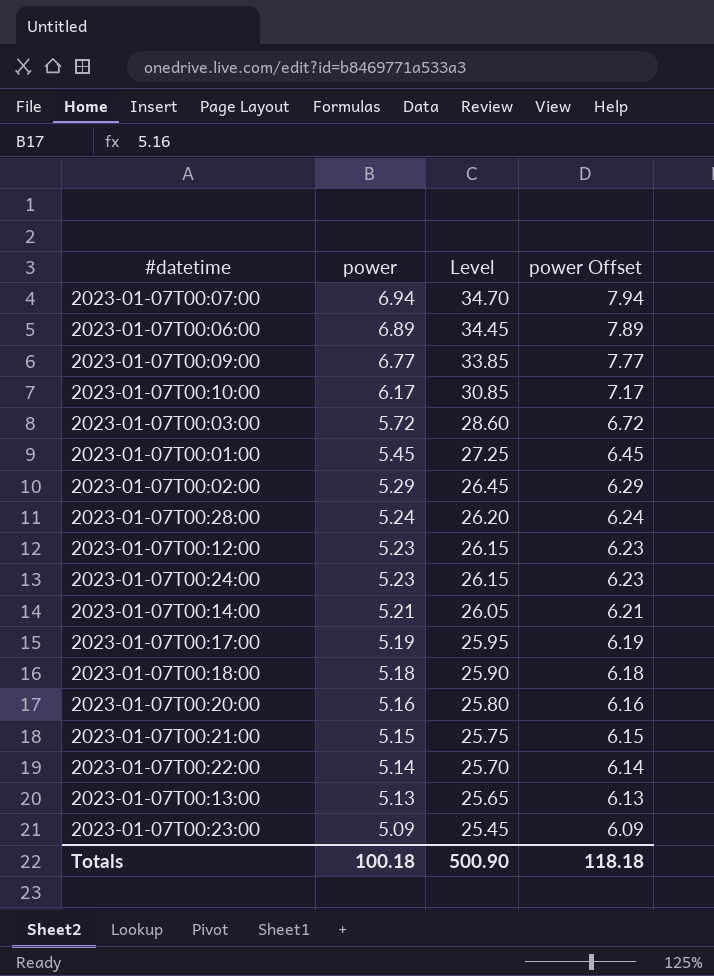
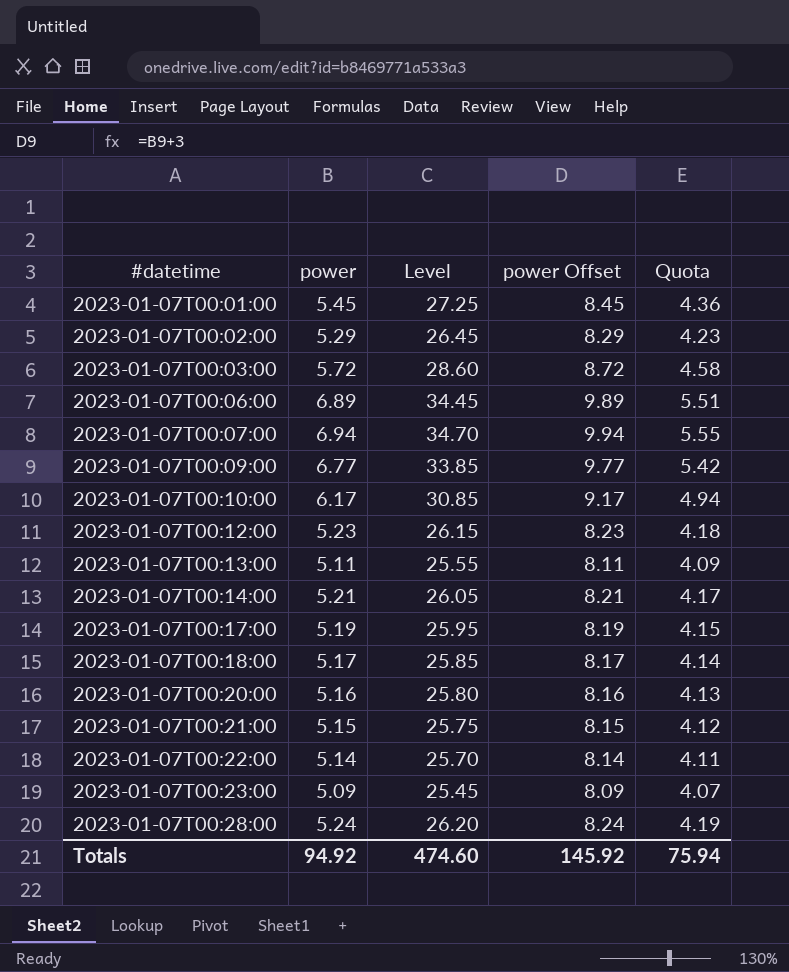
row order: power descending -> #datetime ascending
column power Offset | formula: [power] + 1 -> [power] + 3
column Quota | formula: none -> [power] * 0.8
row 2023-01-07T00:24:00: 5.23 | 26.15 | 6.23 -> none
2023-01-07T00:13:00 | power: 5.13 -> 5.11
2023-01-07T00:13:00 | Level: 25.65 -> 25.55
2023-01-07T00:18:00 | power: 5.18 -> 5.17
2023-01-07T00:18:00 | Level: 25.90 -> 25.85
Totals | power: 100.18 -> 94.92
Totals | Level: 500.90 -> 474.60
Totals | power Offset: 118.18 -> 145.92

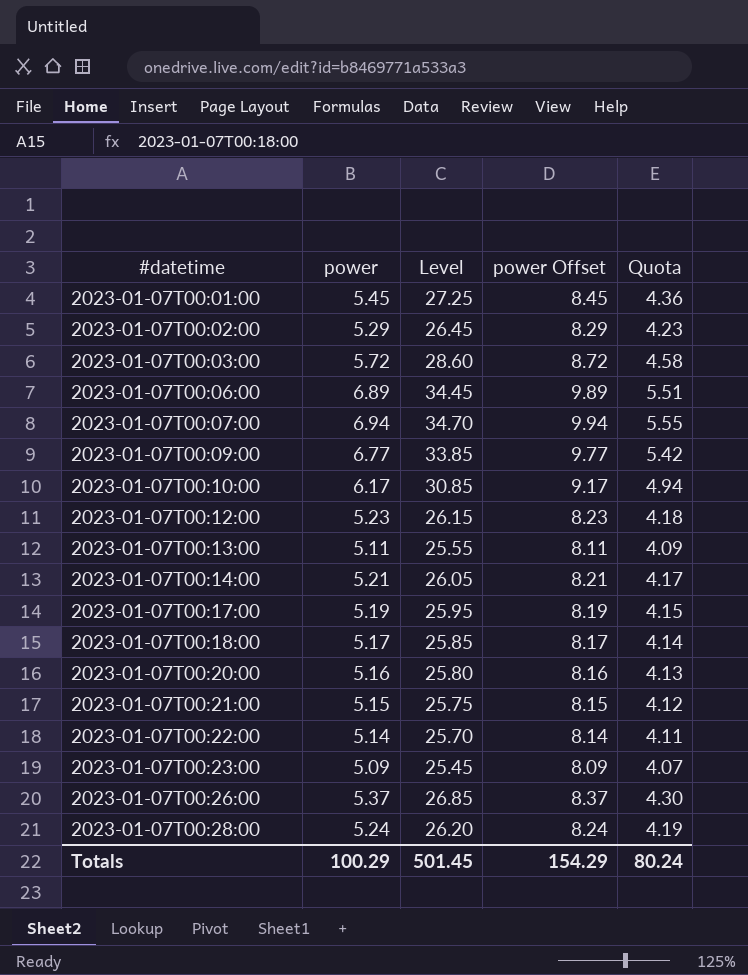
row 2023-01-07T00:26:00: none -> 5.37 | 26.85 | 8.37 | 4.30
Totals | power: 94.92 -> 100.29
Totals | Level: 474.60 -> 501.45
Totals | power Offset: 145.92 -> 154.29
Totals | Quota: 75.94 -> 80.24

